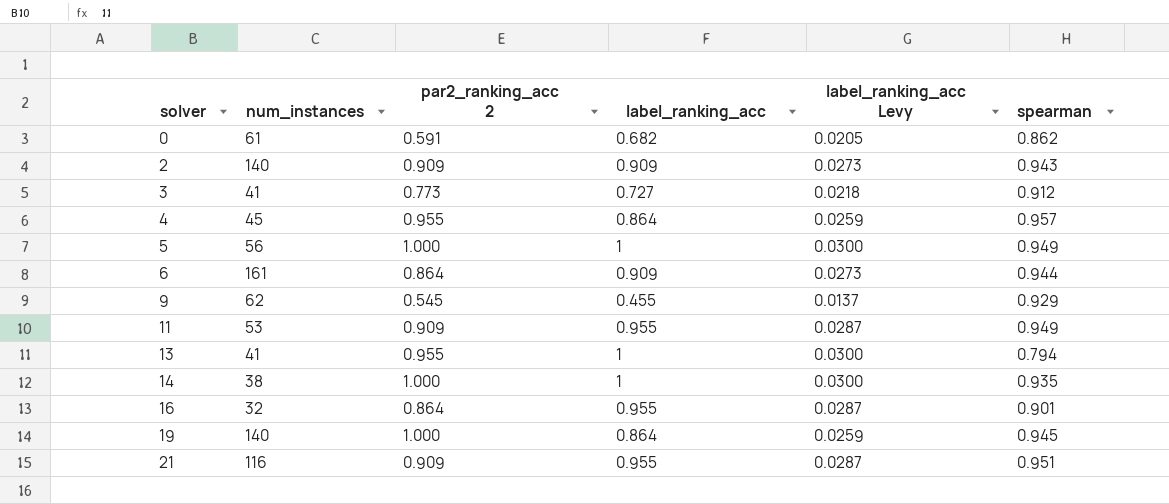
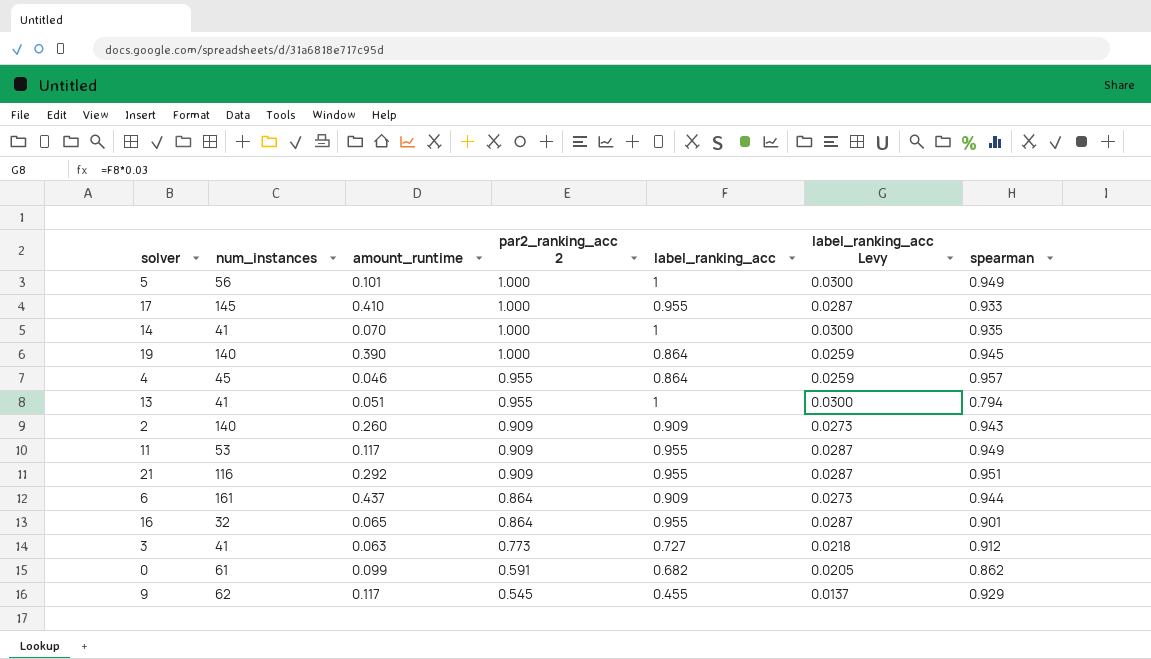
row order: solver ascending -> par2_ranking_acc 2 descending
column amount_runtime | position: none -> 3
row 17: none -> 145 | 0.410 | 1.000 | 0.955 | 0.0287 | 0.933
14 | num_instances: 38 -> 41

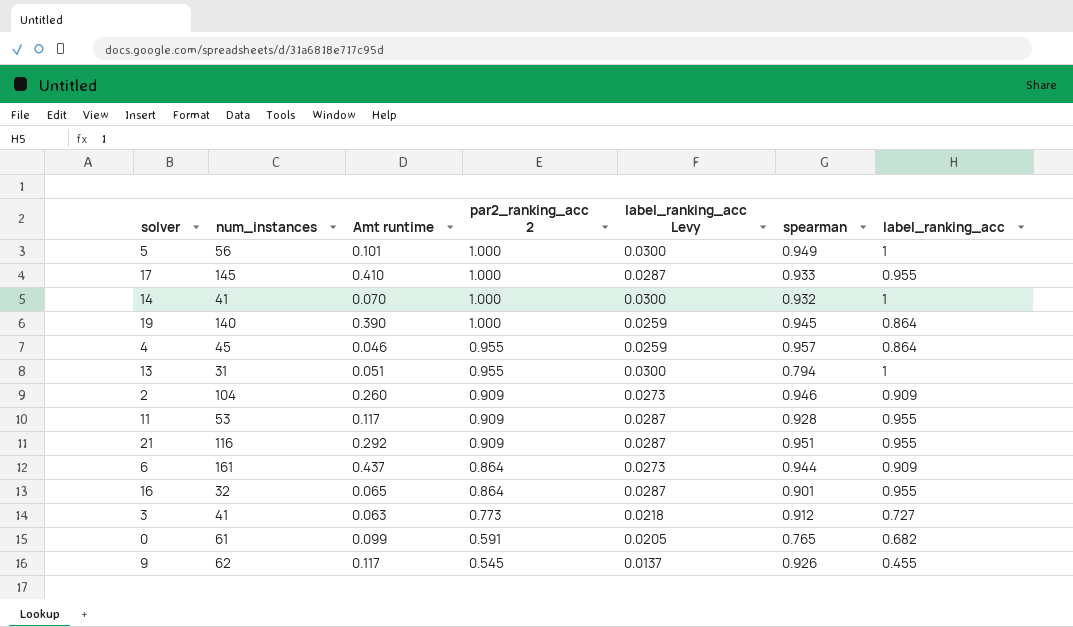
column name: amount_runtime -> Amt runtime
column label_ranking_acc | position: 5 -> 7
14 | spearman: 0.935 -> 0.932
13 | num_instances: 41 -> 31
2 | num_instances: 140 -> 104
2 | spearman: 0.943 -> 0.946
11 | spearman: 0.949 -> 0.928
0 | spearman: 0.862 -> 0.765
9 | spearman: 0.929 -> 0.926

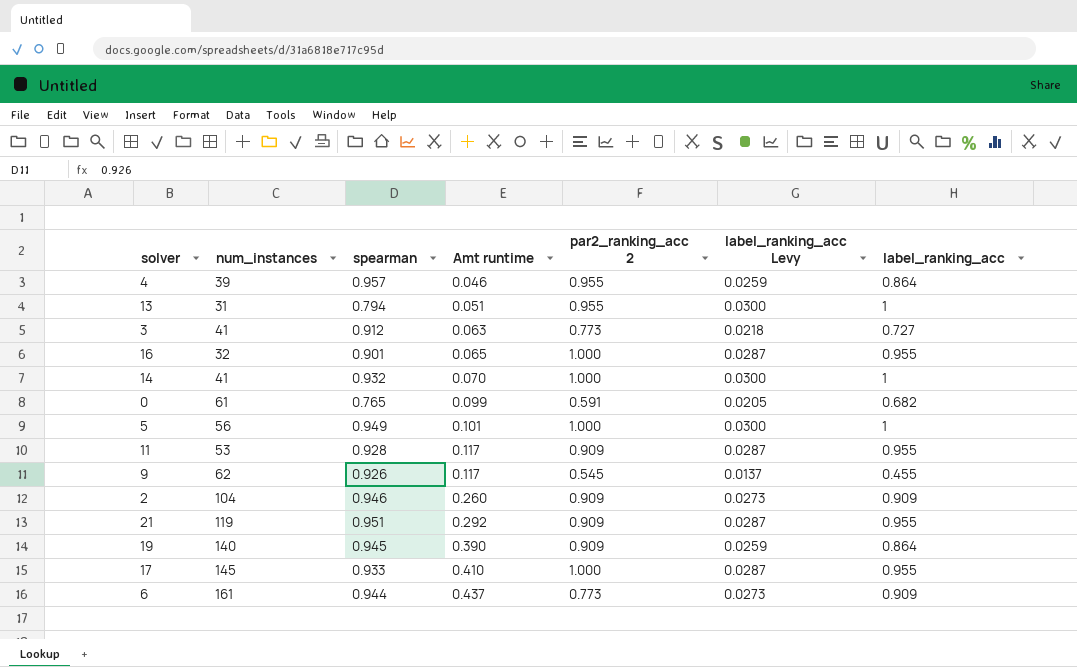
row order: par2_ranking_acc 2 descending -> Amt runtime ascending
column spearman | position: 6 -> 3
4 | num_instances: 45 -> 39
16 | par2_ranking_acc 2: 0.864 -> 1.000
21 | num_instances: 116 -> 119
19 | par2_ranking_acc 2: 1.000 -> 0.909
6 | par2_ranking_acc 2: 0.864 -> 0.773

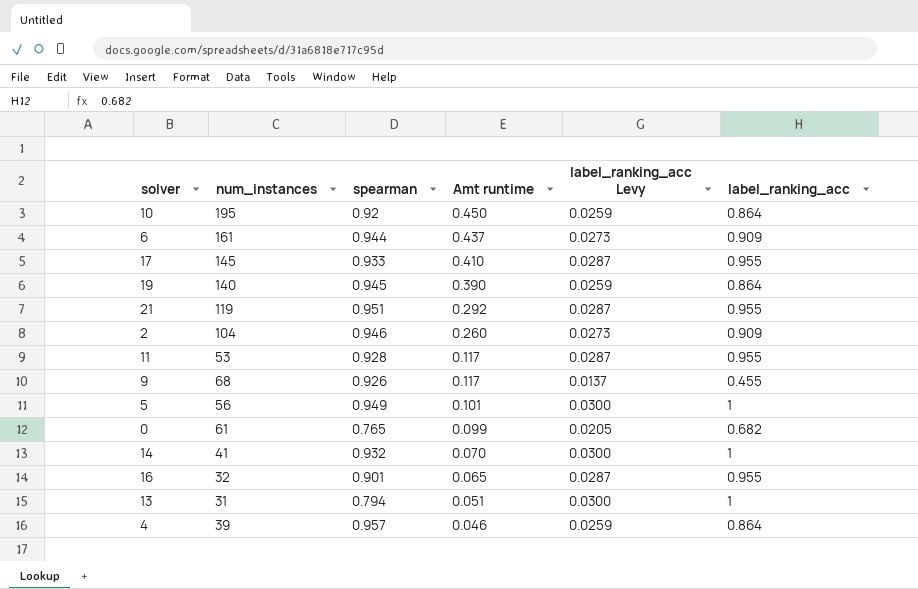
row order: Amt runtime ascending -> Amt runtime descending
column par2_ranking_acc 2 | position: 5 -> none
row 3: 41 | 0.912 | 0.063 | 0.773 | 0.0218 | 0.727 -> none
row 10: none -> 195 | 0.92 | 0.450 | 0.0259 | 0.864
9 | num_instances: 62 -> 68

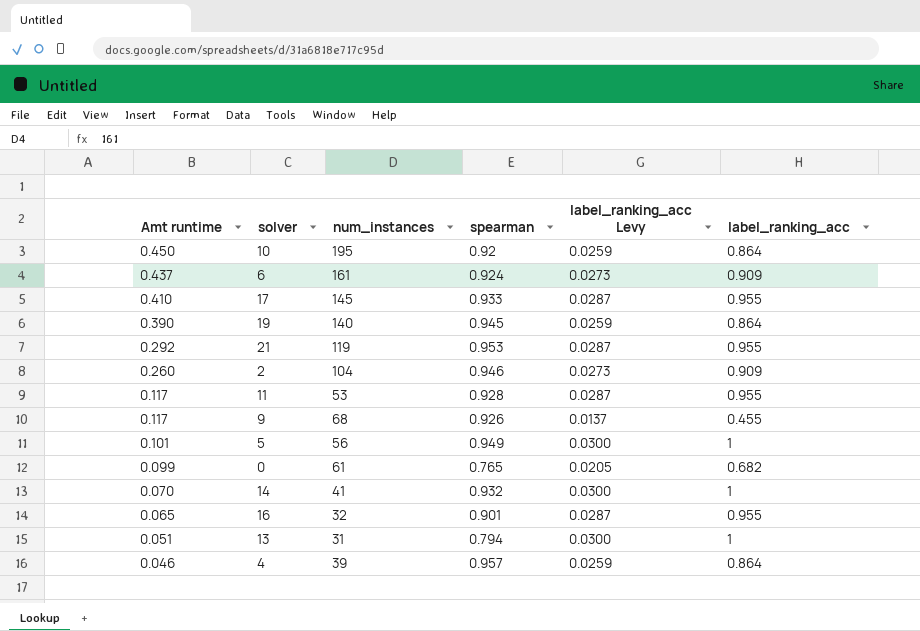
column Amt runtime | position: 4 -> 1
6 | spearman: 0.944 -> 0.924
21 | spearman: 0.951 -> 0.953

